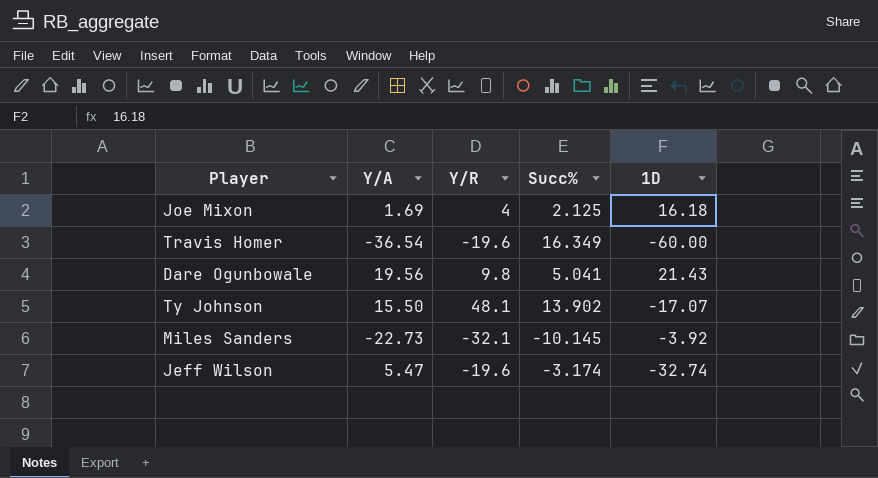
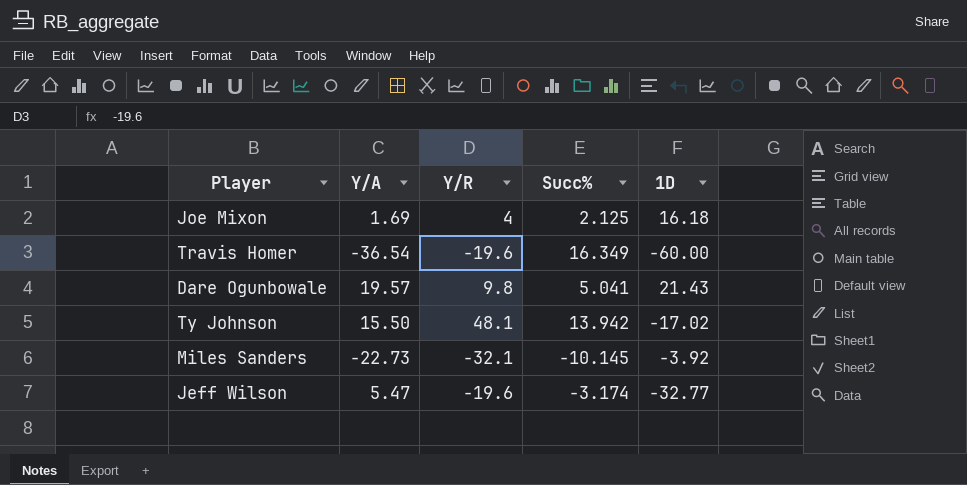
Dare Ogunbowale | Y/A: 19.56 -> 19.57
Ty Johnson | Succ%: 13.902 -> 13.942
Ty Johnson | 1D: -17.07 -> -17.02
Jeff Wilson | 1D: -32.74 -> -32.77

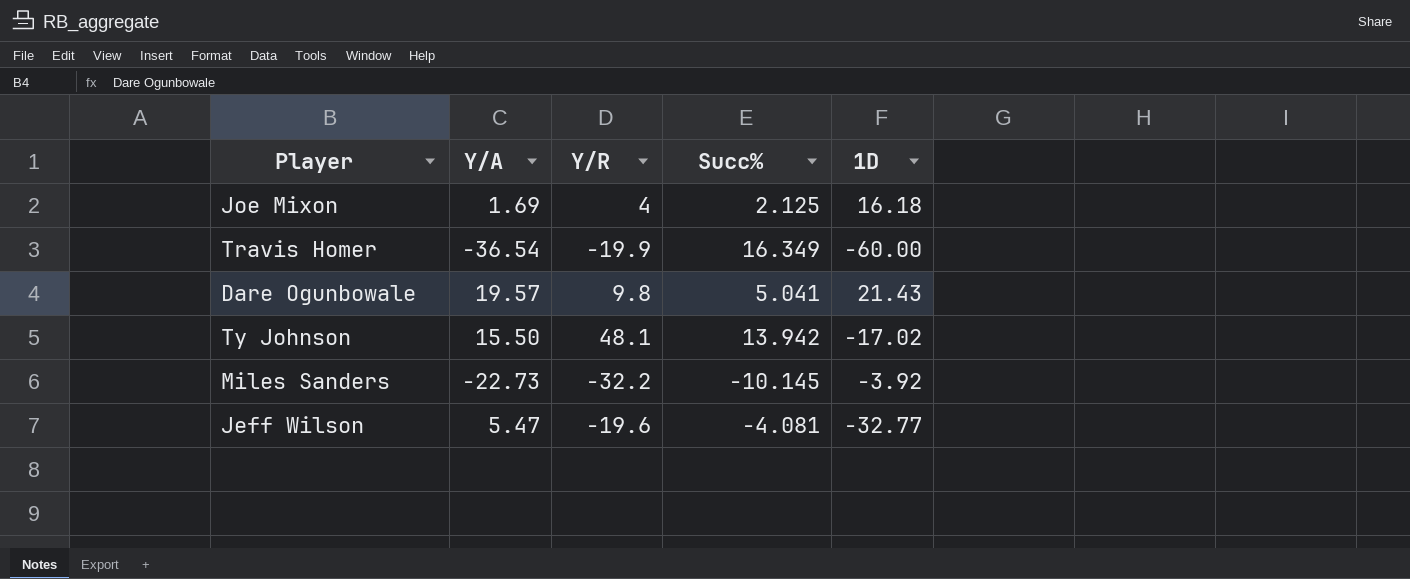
Travis Homer | Y/R: -19.6 -> -19.9
Miles Sanders | Y/R: -32.1 -> -32.2
Jeff Wilson | Succ%: -3.174 -> -4.081

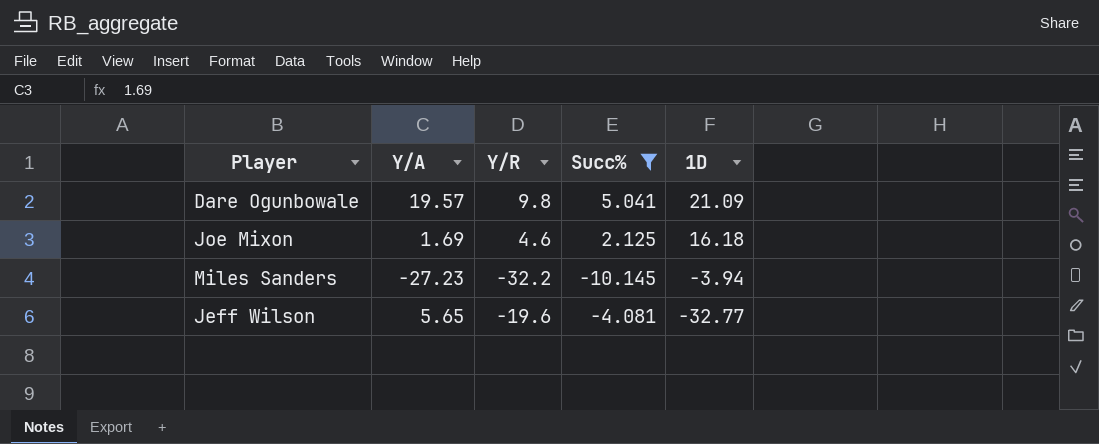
filter: none -> Succ% <= 5.041
row order: none -> 1D descending
Dare Ogunbowale | 1D: 21.43 -> 21.09
Joe Mixon | Y/R: 4 -> 4.6
Miles Sanders | Y/A: -22.73 -> -27.23
Miles Sanders | 1D: -3.92 -> -3.94
Jeff Wilson | Y/A: 5.47 -> 5.65

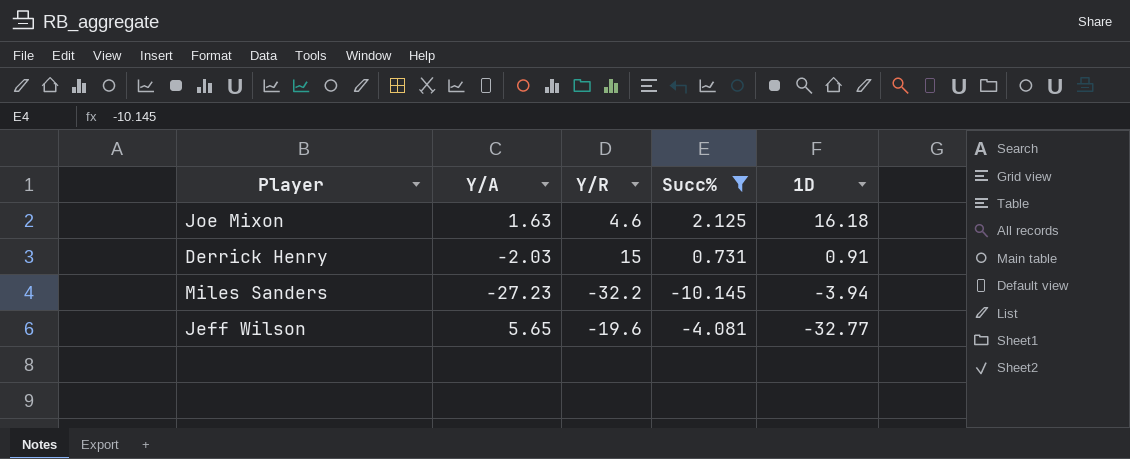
row Dare Ogunbowale: 19.57 | 9.8 | 5.041 | 21.09 -> none
Joe Mixon | Y/A: 1.69 -> 1.63
row Derrick Henry: none -> -2.03 | 15 | 0.731 | 0.91

